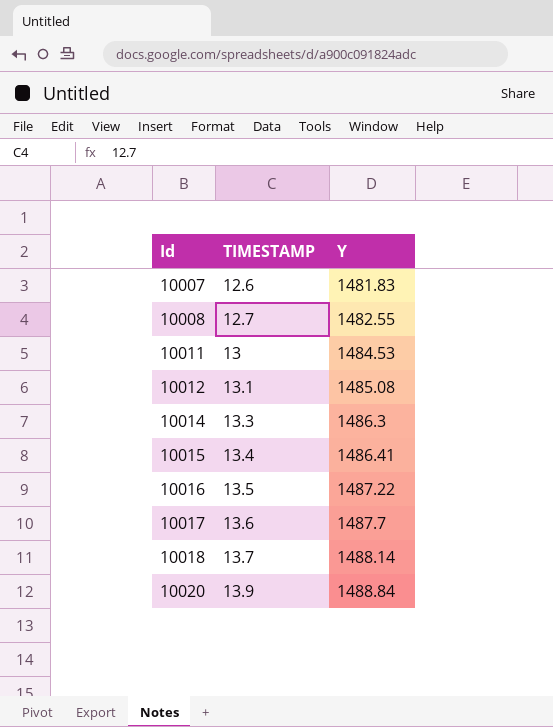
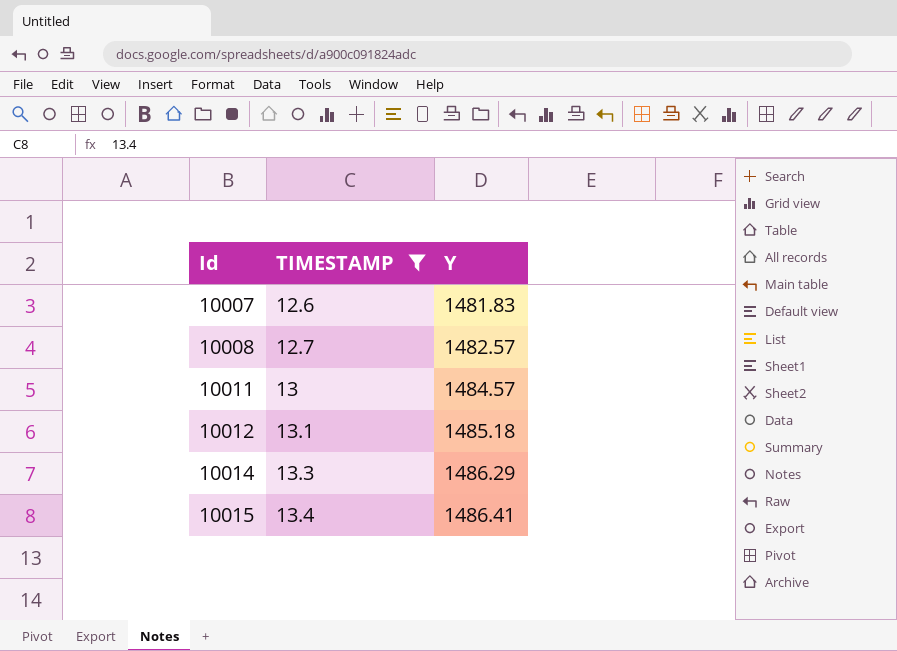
filter: none -> TIMESTAMP <= 13.4
10008 | Y: 1482.55 -> 1482.57
10011 | Y: 1484.53 -> 1484.57
10012 | Y: 1485.08 -> 1485.18
10014 | Y: 1486.3 -> 1486.29

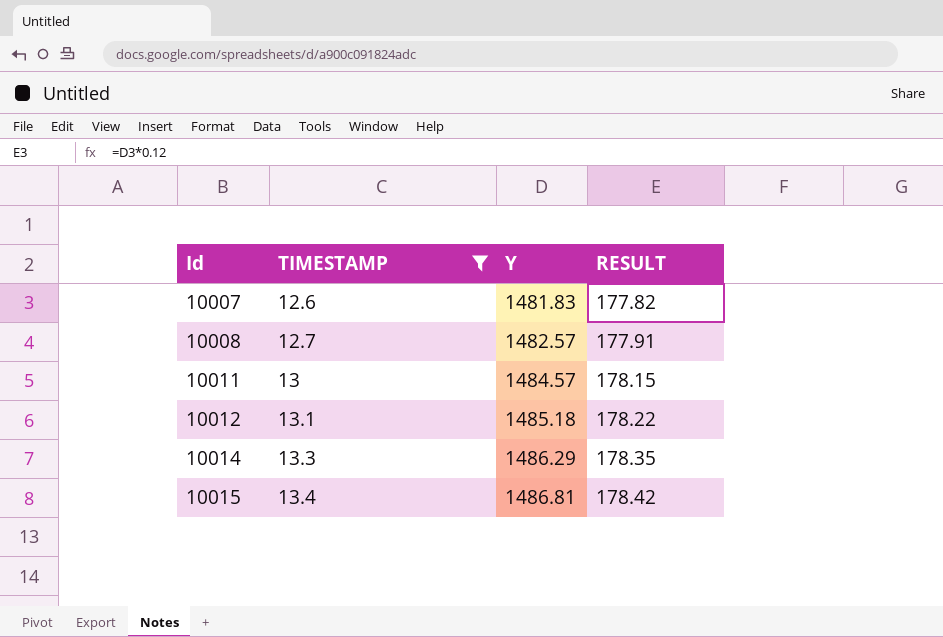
column RESULT | formula: none -> [Y] * 0.12
10015 | Y: 1486.41 -> 1486.81

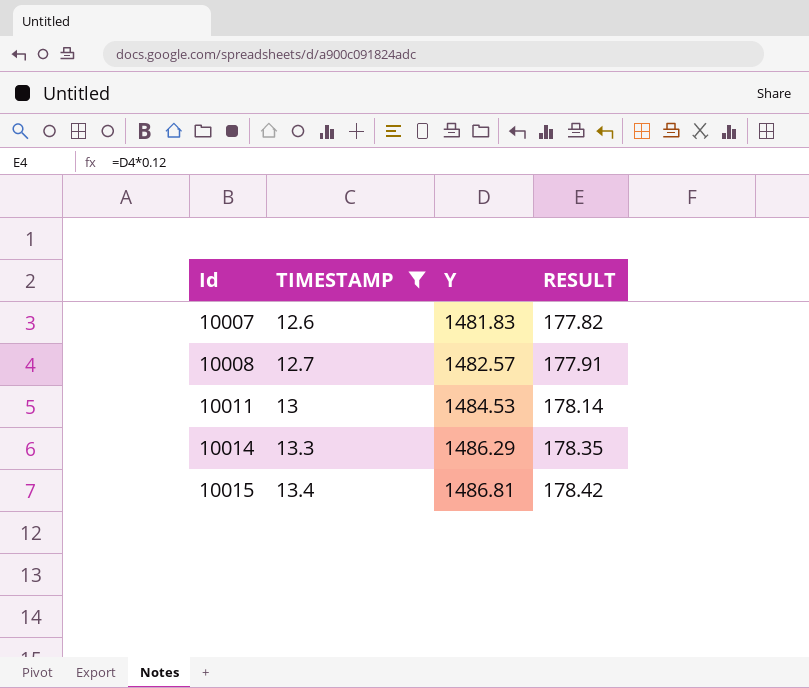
row 10012: 13.1 | 1485.18 | 178.22 -> none
10011 | Y: 1484.57 -> 1484.53
10011 | RESULT: 178.15 -> 178.14

